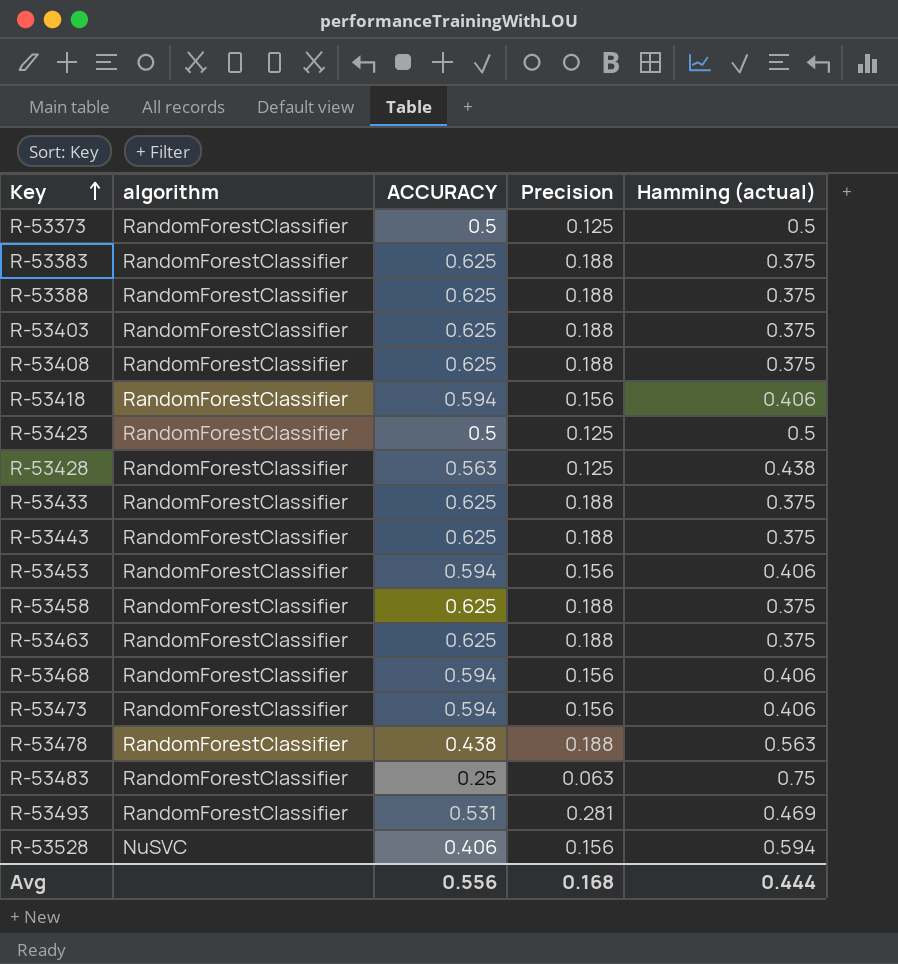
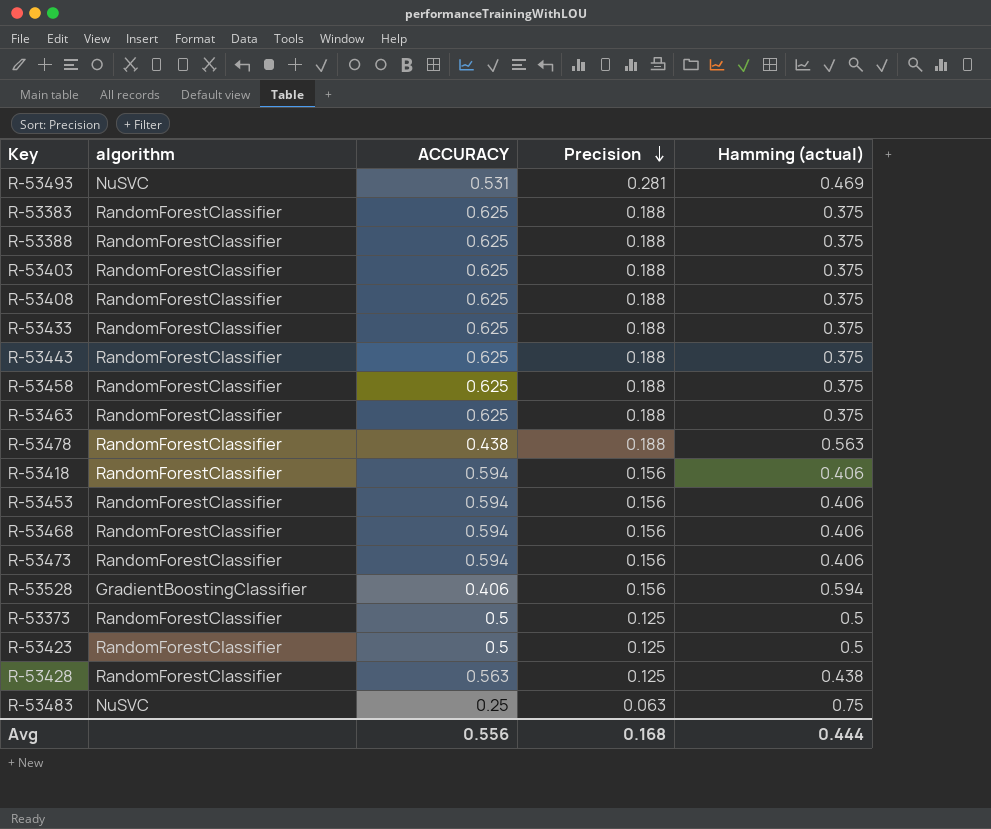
row order: Key ascending -> Precision descending
R-53493 | algorithm: RandomForestClassifier -> NuSVC
R-53528 | algorithm: NuSVC -> GradientBoostingClassifier
R-53483 | algorithm: RandomForestClassifier -> NuSVC

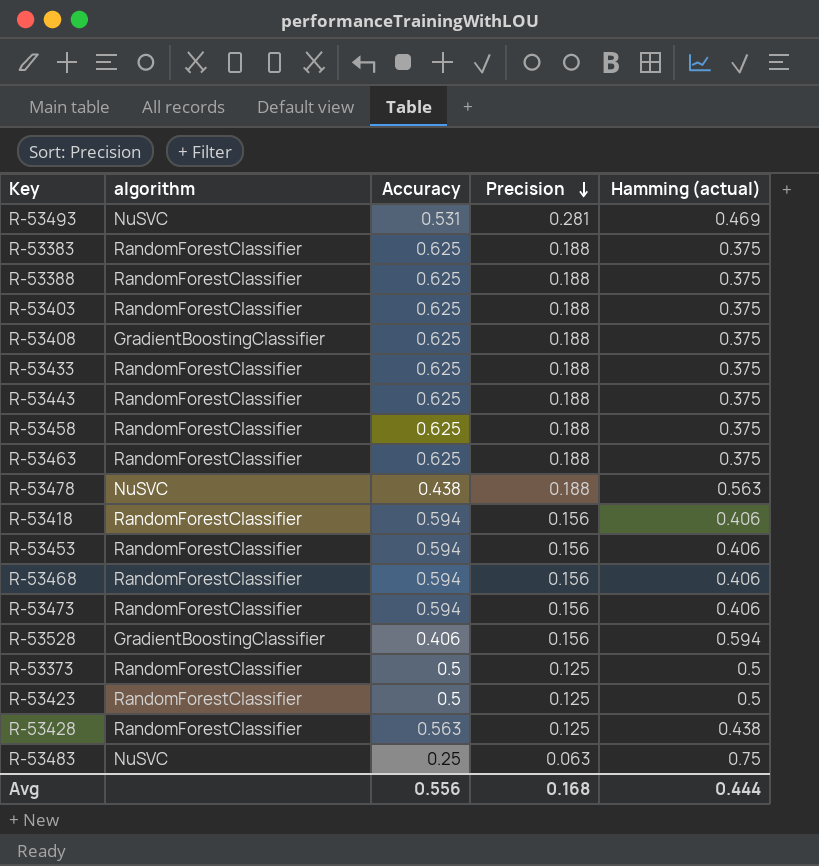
column name: ACCURACY -> Accuracy
R-53408 | algorithm: RandomForestClassifier -> GradientBoostingClassifier
R-53478 | algorithm: RandomForestClassifier -> NuSVC

